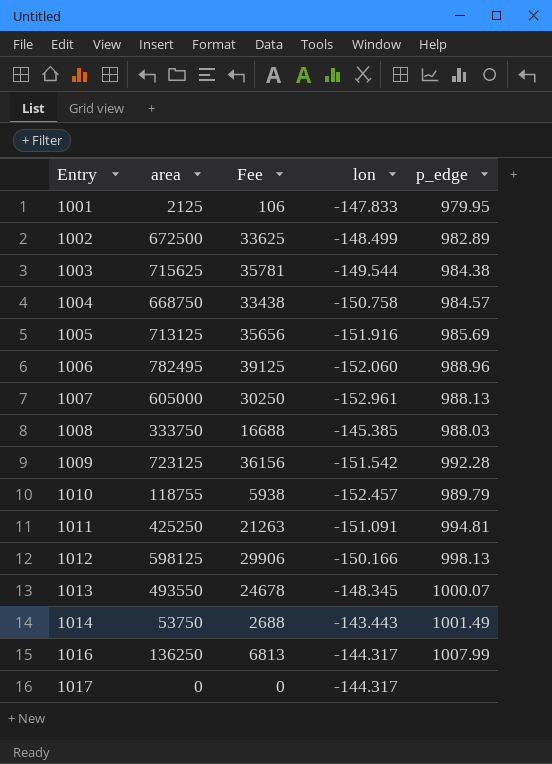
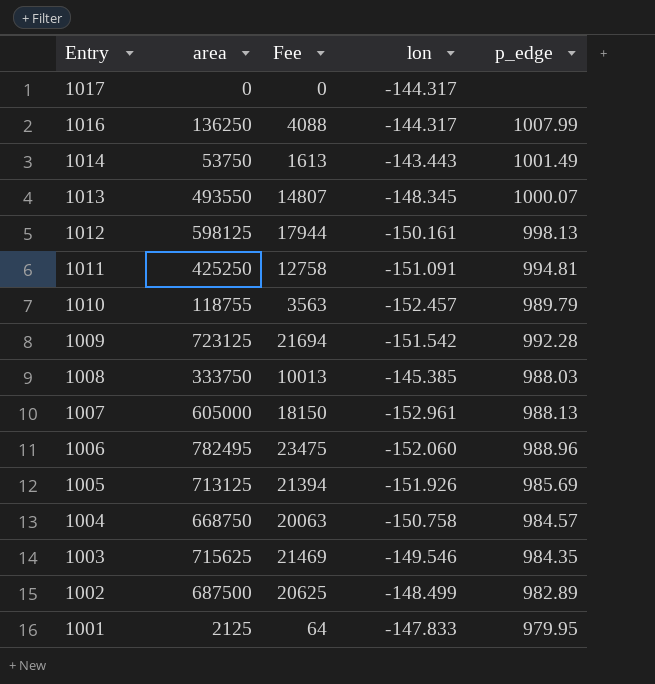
row order: Entry ascending -> Entry descending
column Fee | formula: [area] * 0.05 -> [area] * 0.03
1012 | lon: -150.166 -> -150.161
1005 | lon: -151.916 -> -151.926
1003 | lon: -149.544 -> -149.546
1003 | p_edge: 984.38 -> 984.35
1002 | area: 672500 -> 687500

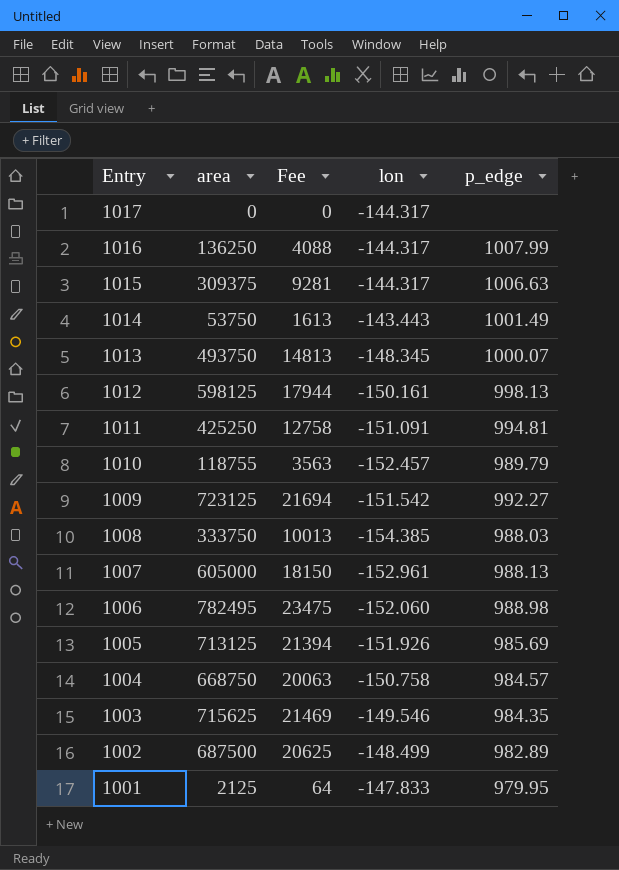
row 1015: none -> 309375 | 9281 | -144.317 | 1006.63
1013 | area: 493550 -> 493750
1013 | Fee: 14807 -> 14813
1009 | p_edge: 992.28 -> 992.27
1008 | lon: -145.385 -> -154.385
1006 | p_edge: 988.96 -> 988.98

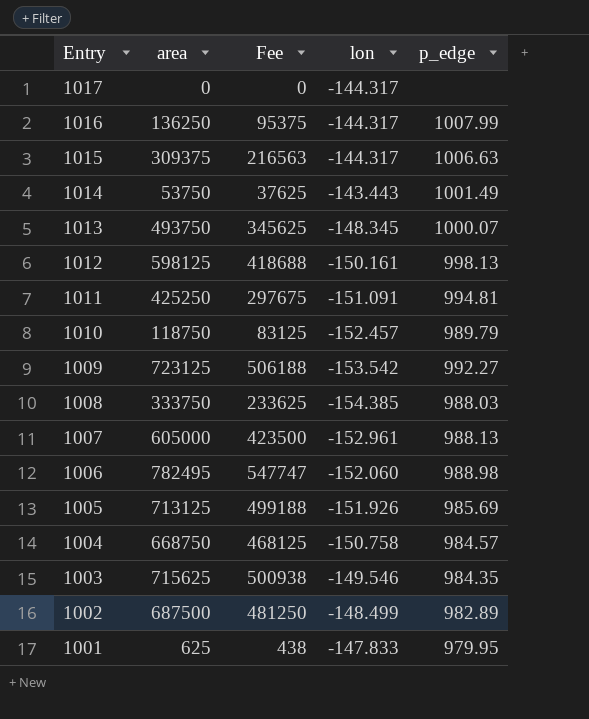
column Fee | formula: [area] * 0.03 -> [area] * 0.7
1010 | area: 118755 -> 118750
1009 | lon: -151.542 -> -153.542
1001 | area: 2125 -> 625

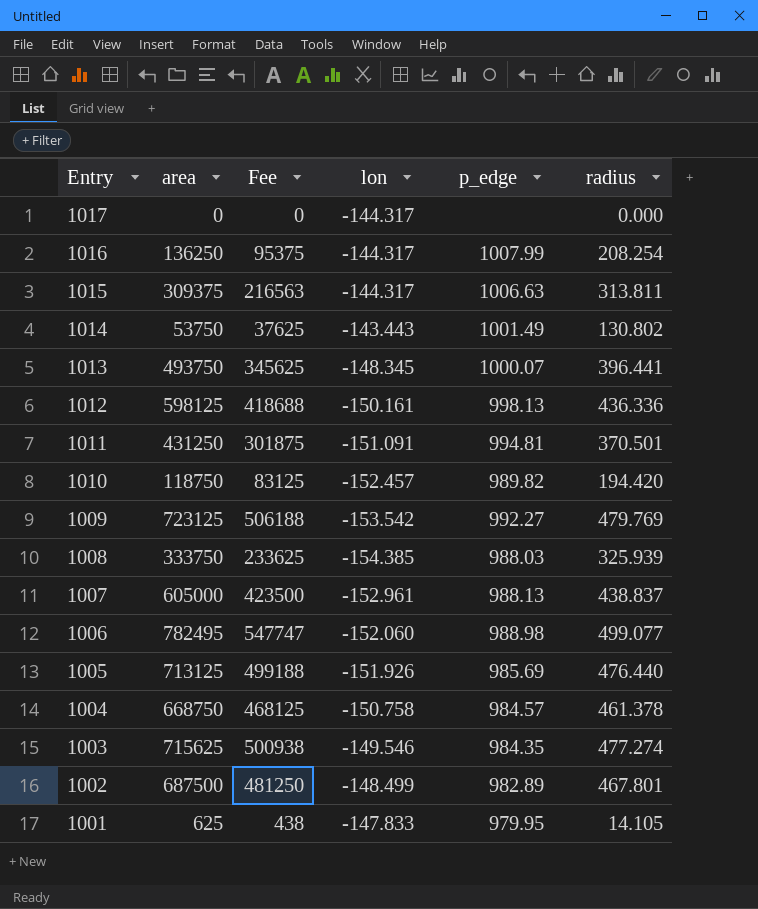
column radius | position: none -> 6
1011 | area: 425250 -> 431250
1011 | Fee: 297675 -> 301875
1010 | p_edge: 989.79 -> 989.82

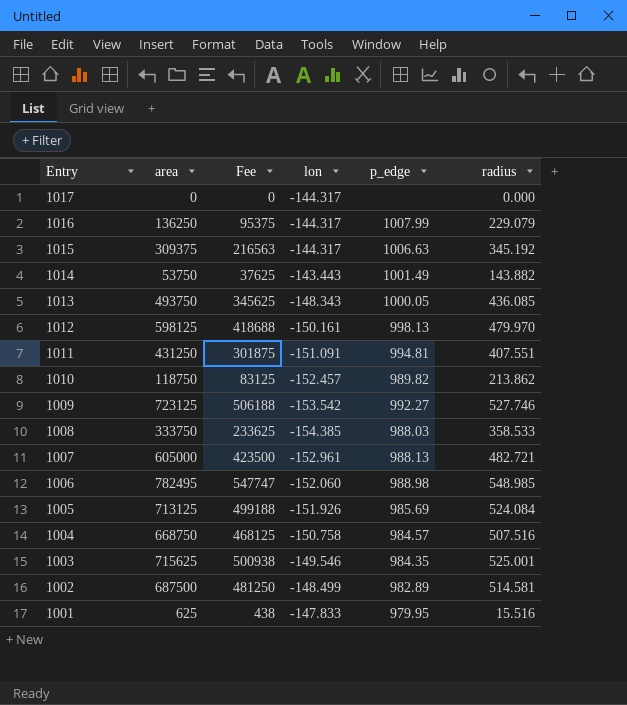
1016 | radius: 208.254 -> 229.079
1015 | radius: 313.811 -> 345.192
1014 | radius: 130.802 -> 143.882
1013 | lon: -148.345 -> -148.343
1013 | p_edge: 1000.07 -> 1000.05
1013 | radius: 396.441 -> 436.085
1012 | radius: 436.336 -> 479.970
1011 | radius: 370.501 -> 407.551
1010 | radius: 194.420 -> 213.862
1009 | radius: 479.769 -> 527.746
1008 | radius: 325.939 -> 358.533
1007 | radius: 438.837 -> 482.721
1006 | radius: 499.077 -> 548.985
1005 | radius: 476.440 -> 524.084
1004 | radius: 461.378 -> 507.516
1003 | radius: 477.274 -> 525.001
1002 | radius: 467.801 -> 514.581
1001 | radius: 14.105 -> 15.516

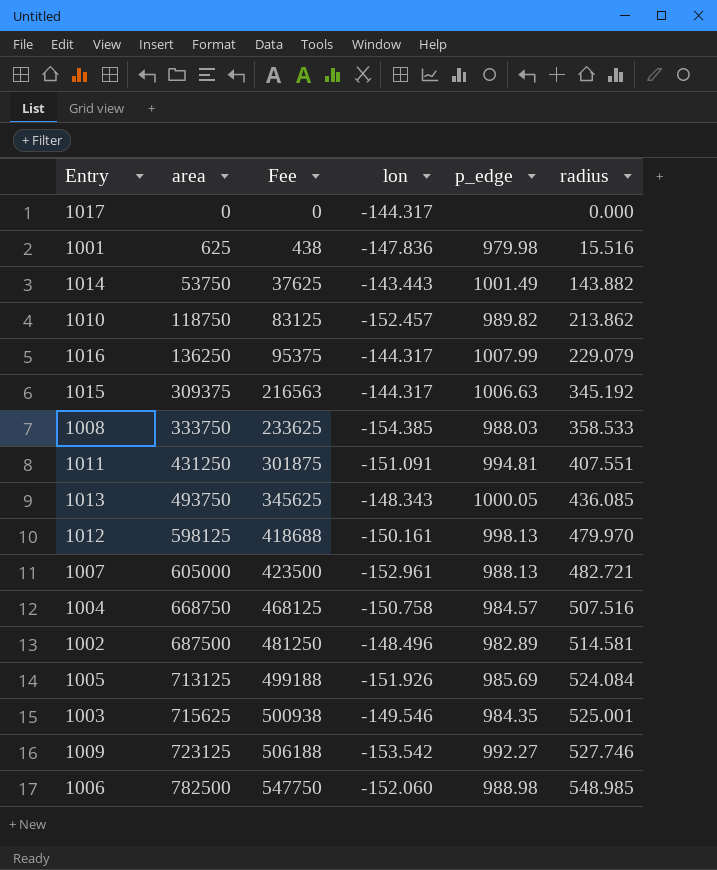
row order: Entry descending -> area ascending
1001 | lon: -147.833 -> -147.836
1001 | p_edge: 979.95 -> 979.98
1002 | lon: -148.499 -> -148.496
1006 | area: 782495 -> 782500
1006 | Fee: 547747 -> 547750

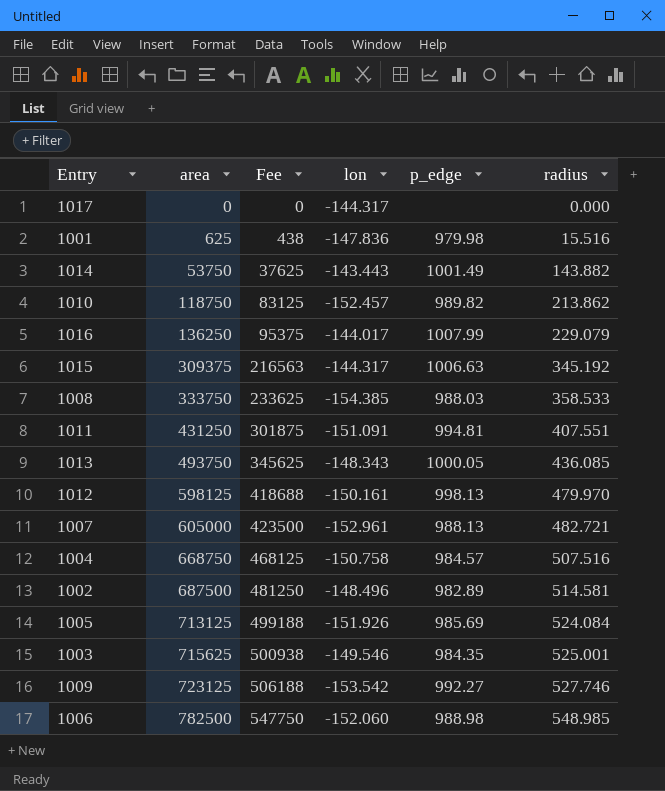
1016 | lon: -144.317 -> -144.017

